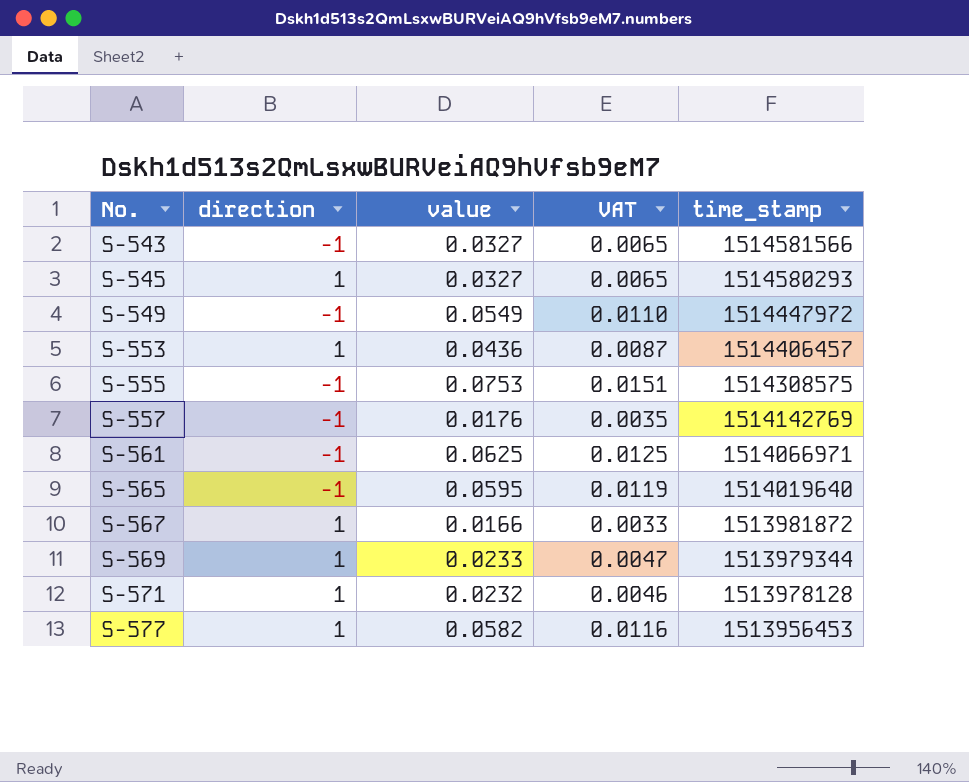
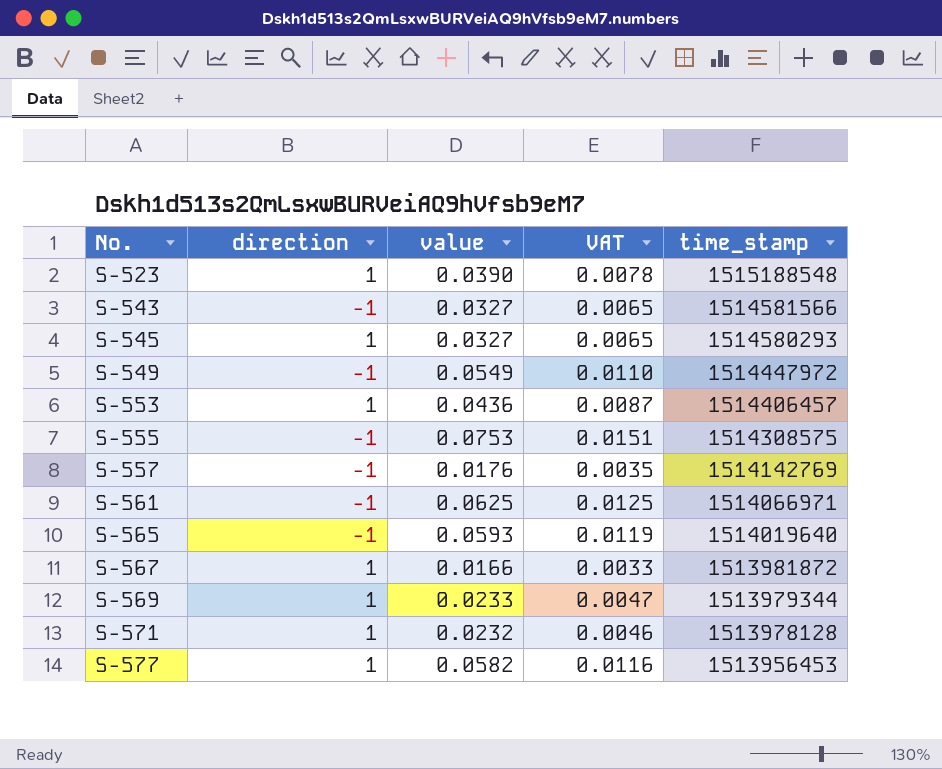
row S-523: none -> 1 | 0.0390 | 0.0078 | 1515188548
S-565 | value: 0.0595 -> 0.0593

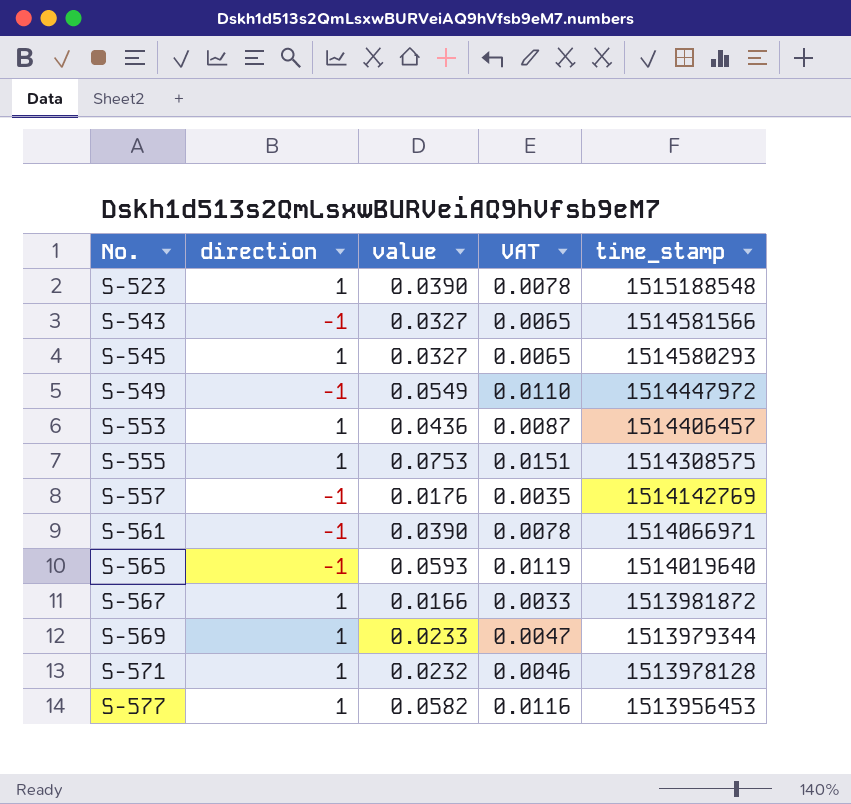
S-555 | direction: -1 -> 1
S-561 | value: 0.0625 -> 0.0390
S-561 | VAT: 0.0125 -> 0.0078

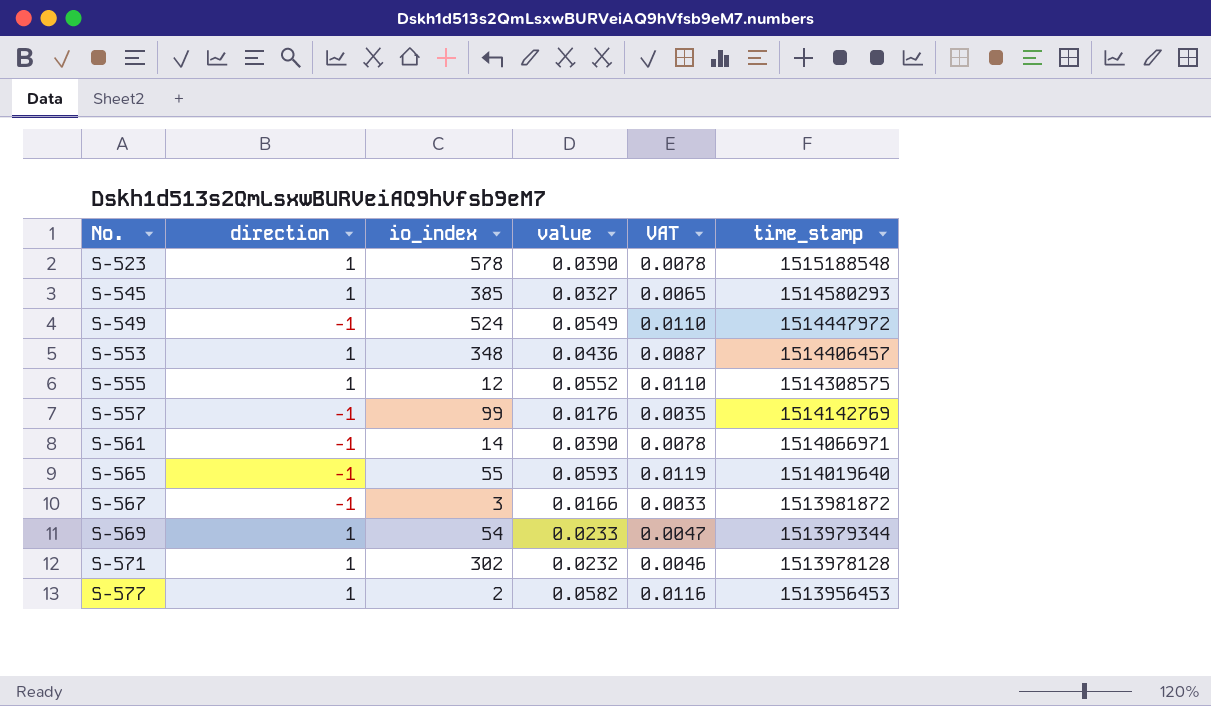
column io_index | position: none -> 3
row S-543: -1 | 0.0327 | 0.0065 | 1514581566 -> none
S-555 | value: 0.0753 -> 0.0552
S-555 | VAT: 0.0151 -> 0.0110
S-567 | direction: 1 -> -1

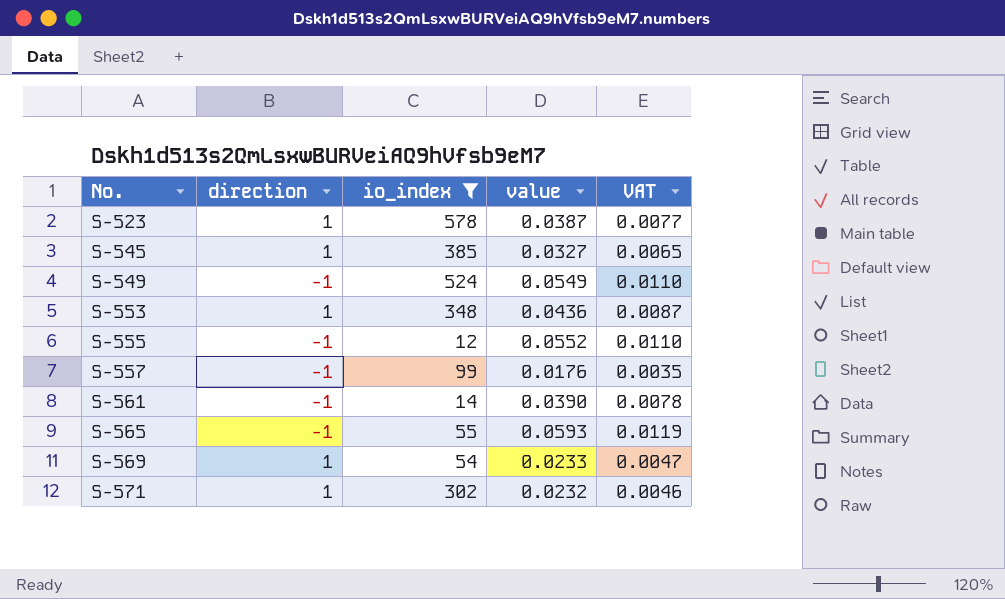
filter: none -> io_index >= 12
column time_stamp | position: 6 -> none
S-523 | value: 0.0390 -> 0.0387
S-523 | VAT: 0.0078 -> 0.0077
S-555 | direction: 1 -> -1

